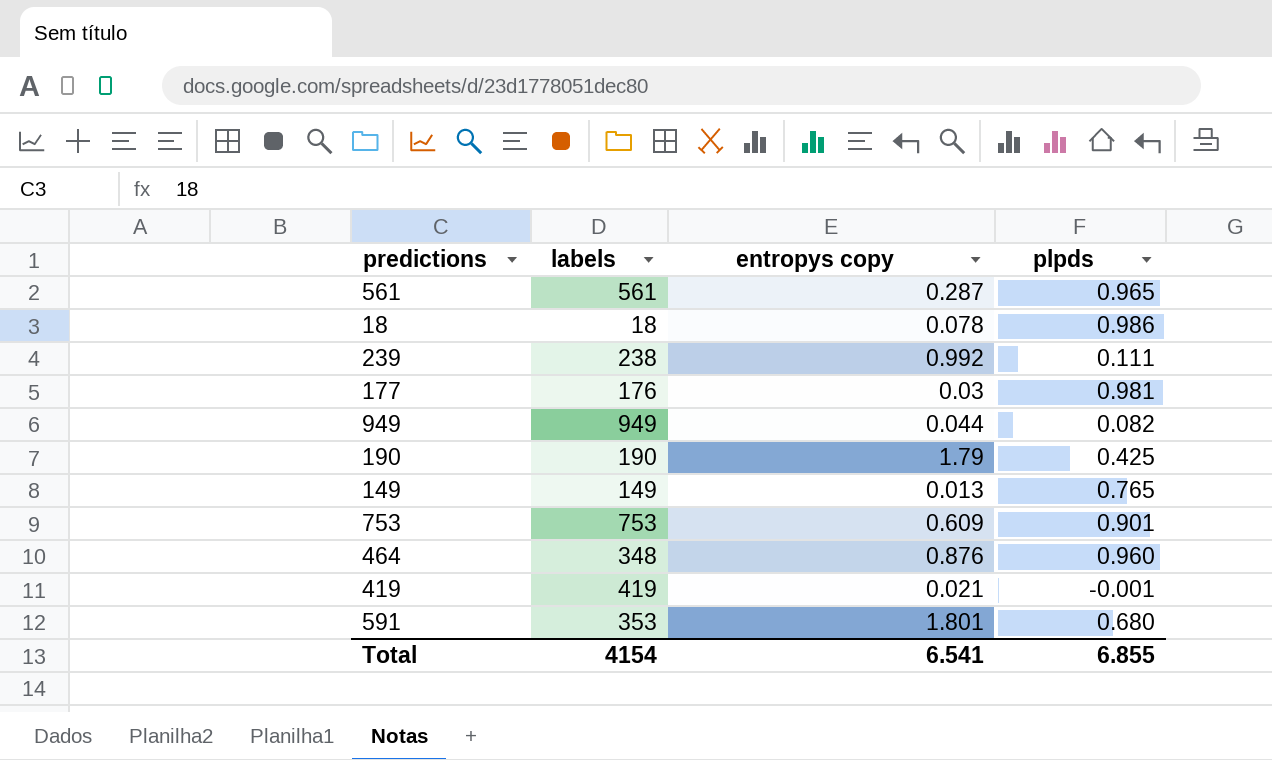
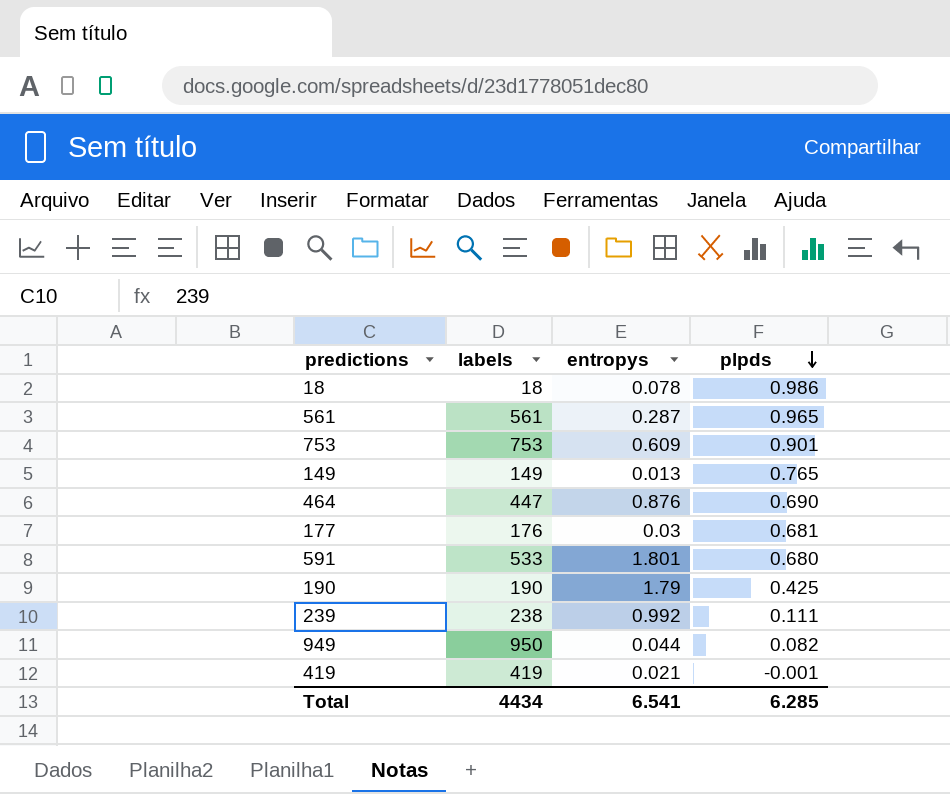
row order: none -> plpds descending
column name: entropys copy -> entropys
464 | labels: 348 -> 447
464 | plpds: 0.960 -> 0.690
177 | plpds: 0.981 -> 0.681
591 | labels: 353 -> 533
949 | labels: 949 -> 950
Total | labels: 4154 -> 4434
Total | plpds: 6.855 -> 6.285

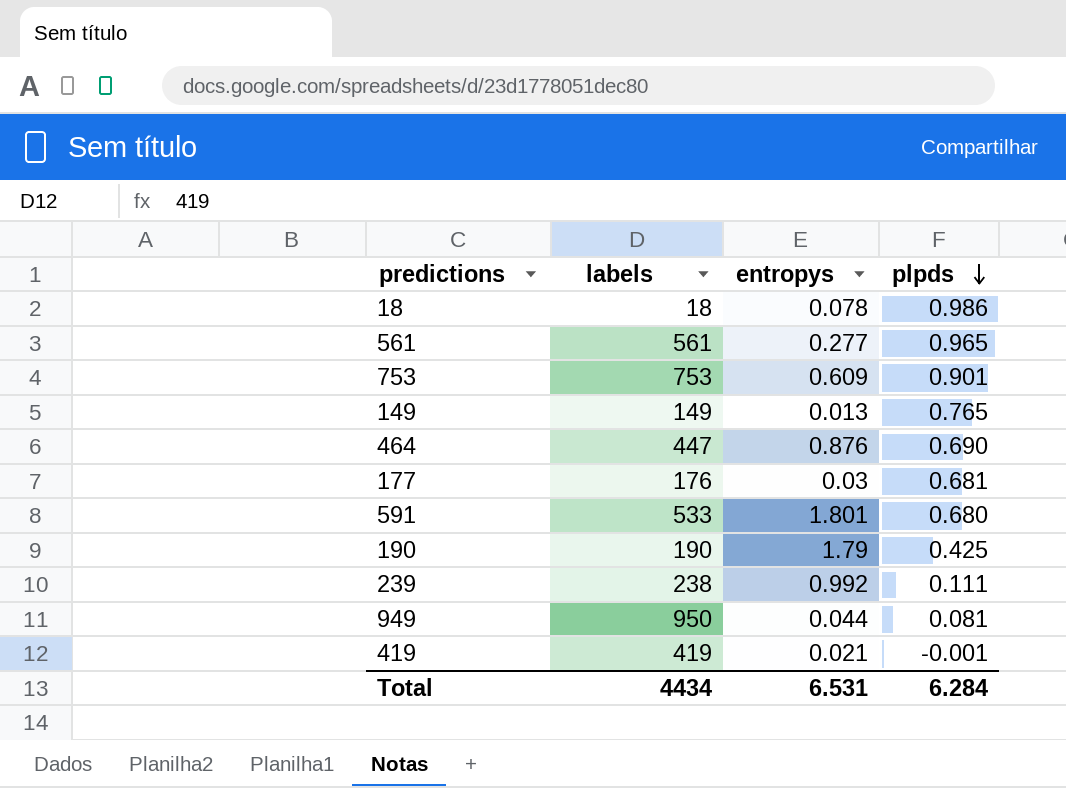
561 | entropys: 0.287 -> 0.277
949 | plpds: 0.082 -> 0.081
Total | entropys: 6.541 -> 6.531
Total | plpds: 6.285 -> 6.284

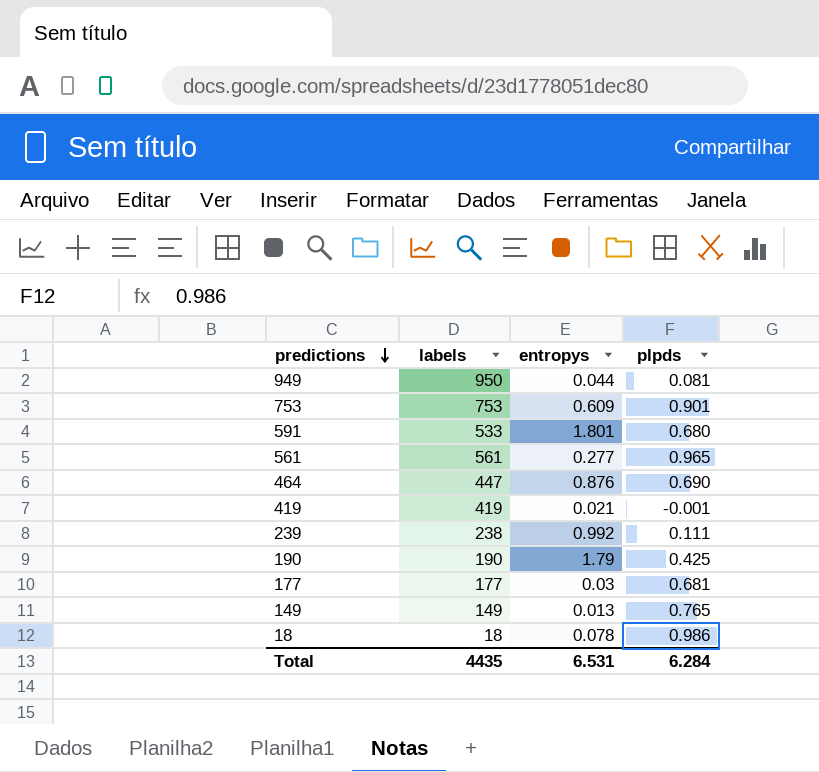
row order: plpds descending -> predictions descending
177 | labels: 176 -> 177
Total | labels: 4434 -> 4435

